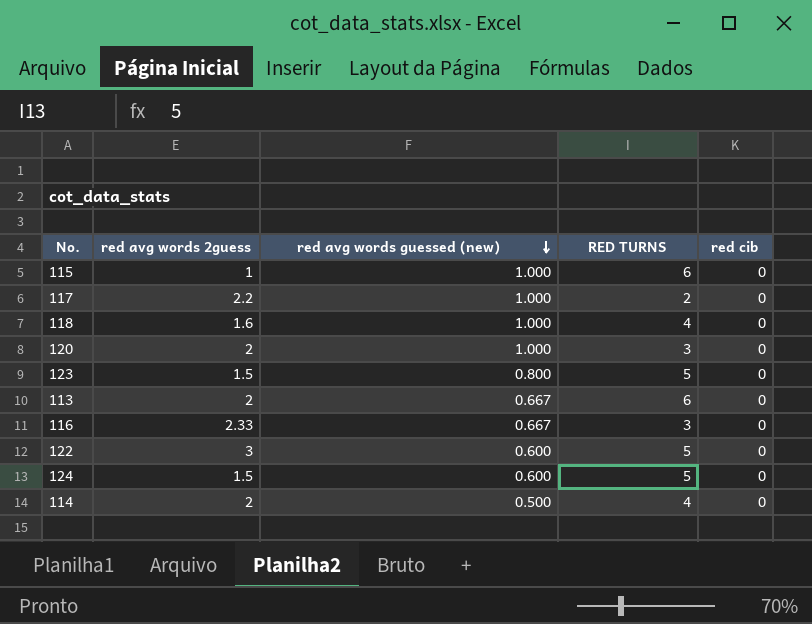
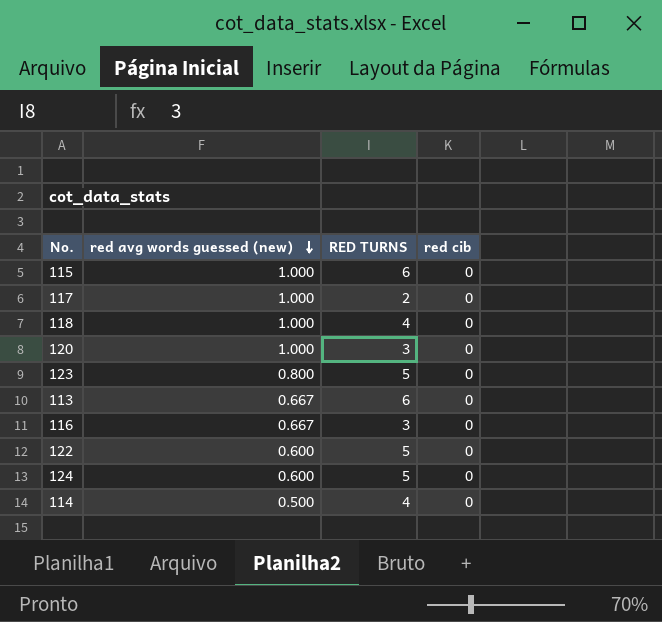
column red avg words 2guess | position: 2 -> none

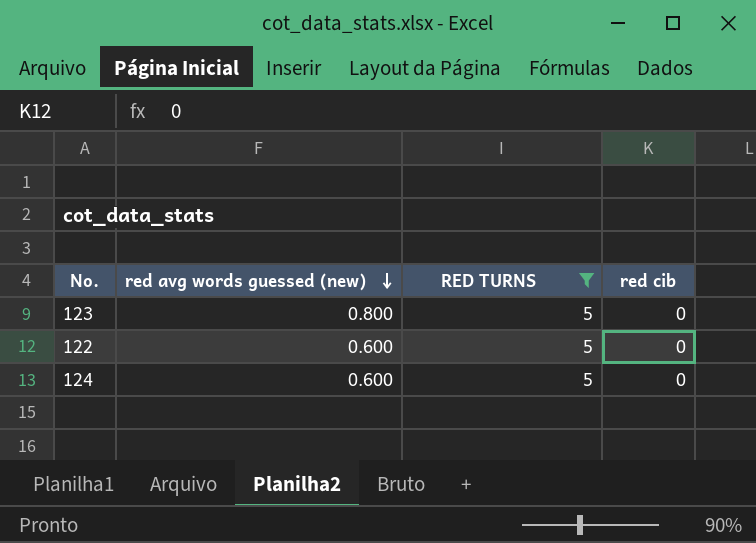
filter: none -> RED TURNS = 5

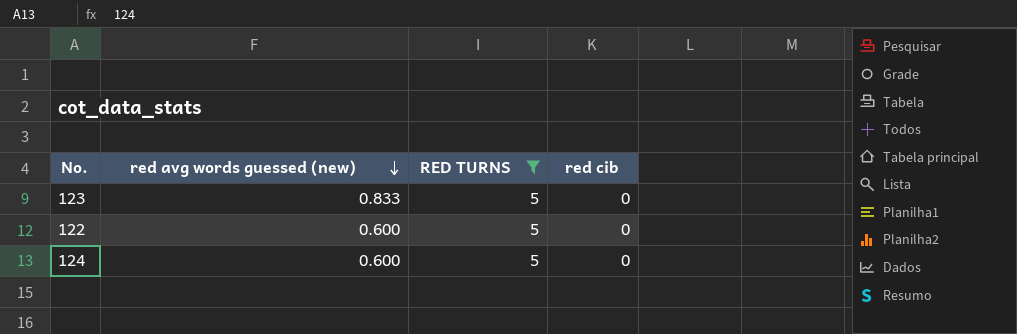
123 | red avg words guessed (new): 0.800 -> 0.833

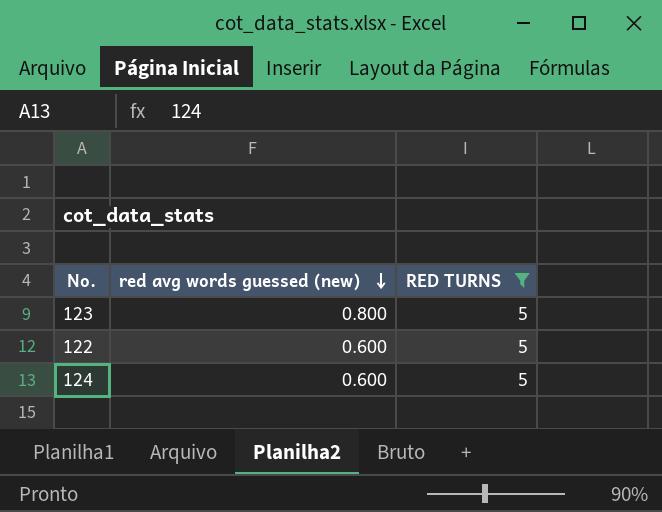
column red cib | position: 4 -> none
123 | red avg words guessed (new): 0.833 -> 0.800

